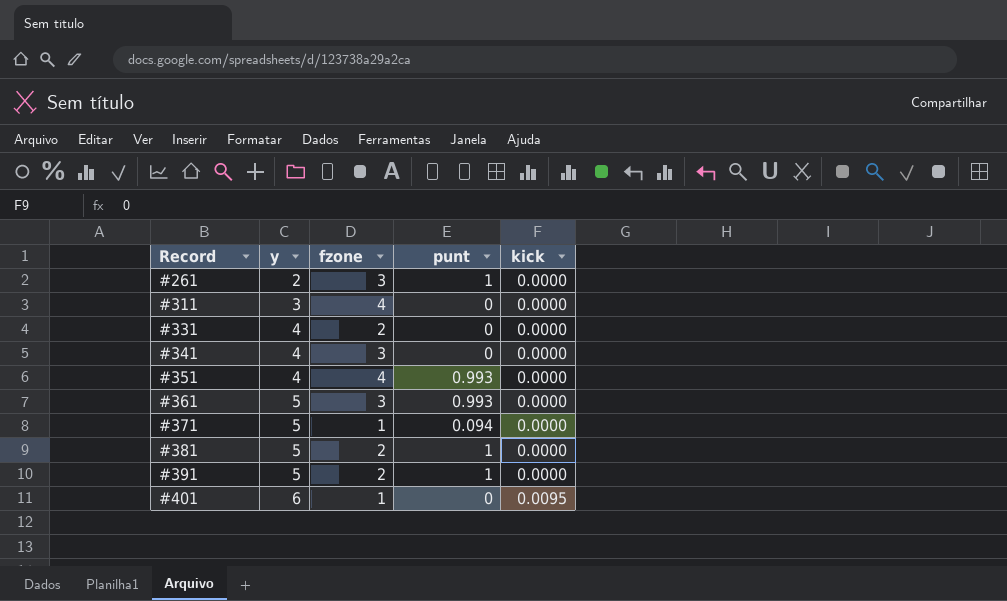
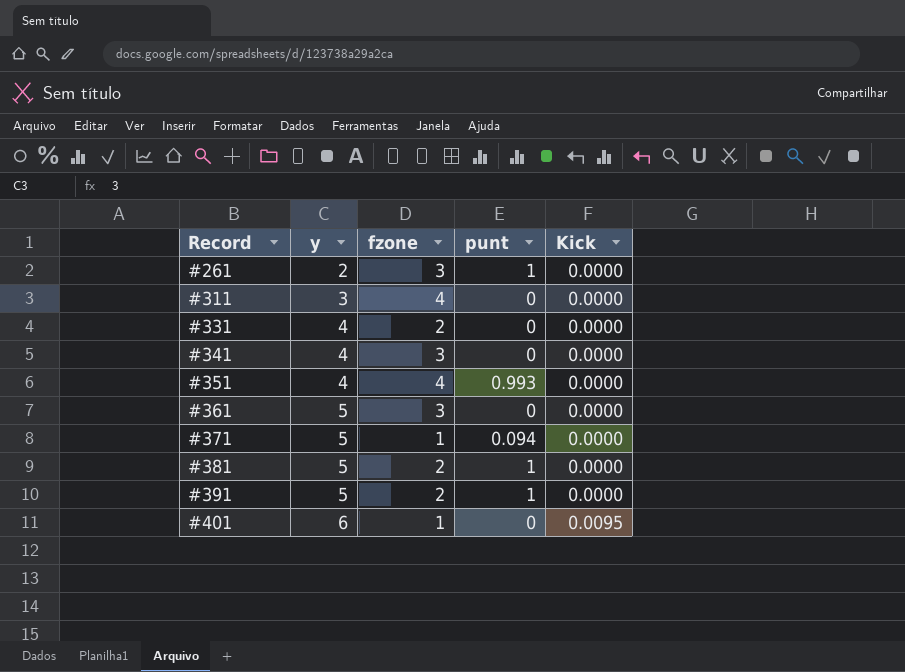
column name: kick -> Kick
#361 | punt: 0.993 -> 0

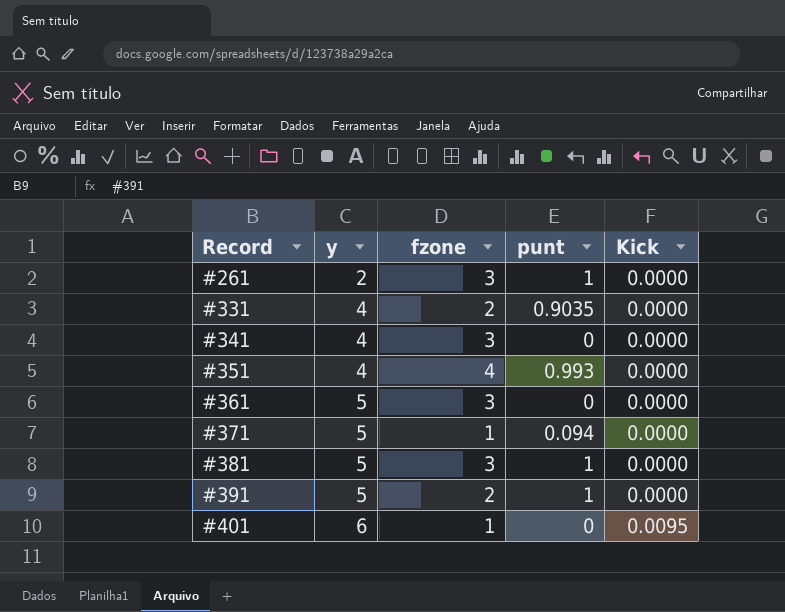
row #311: 3 | 4 | 0 | 0.0000 -> none
#331 | punt: 0 -> 0.9035
#381 | fzone: 2 -> 3

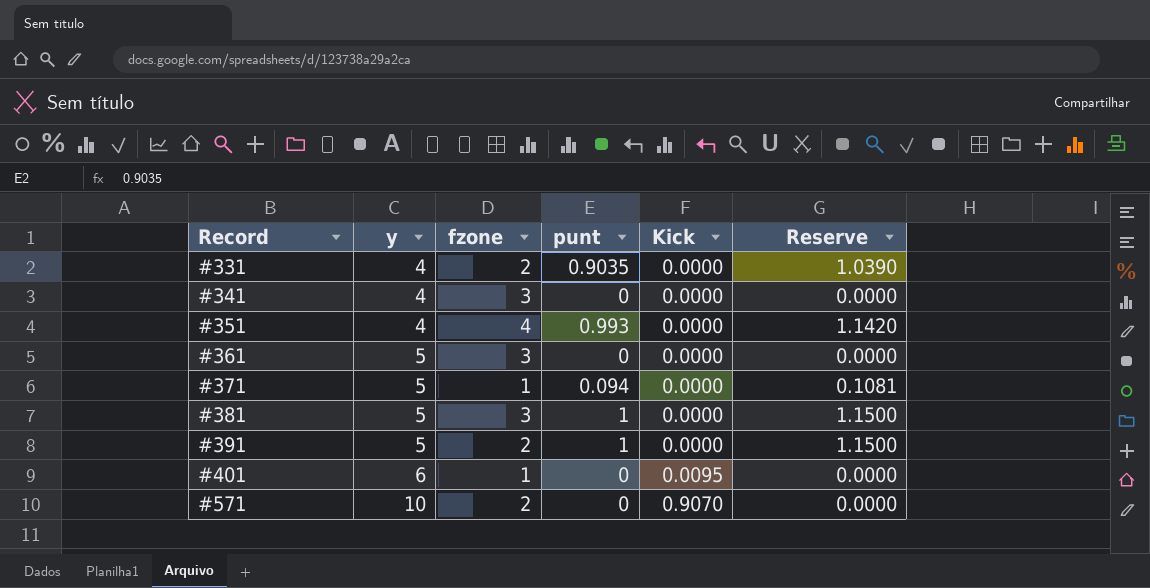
column Reserve | formula: none -> [punt] * 1.15
row #261: 2 | 3 | 1 | 0.0000 -> none
row #571: none -> 10 | 2 | 0 | 0.9070 | 0.0000

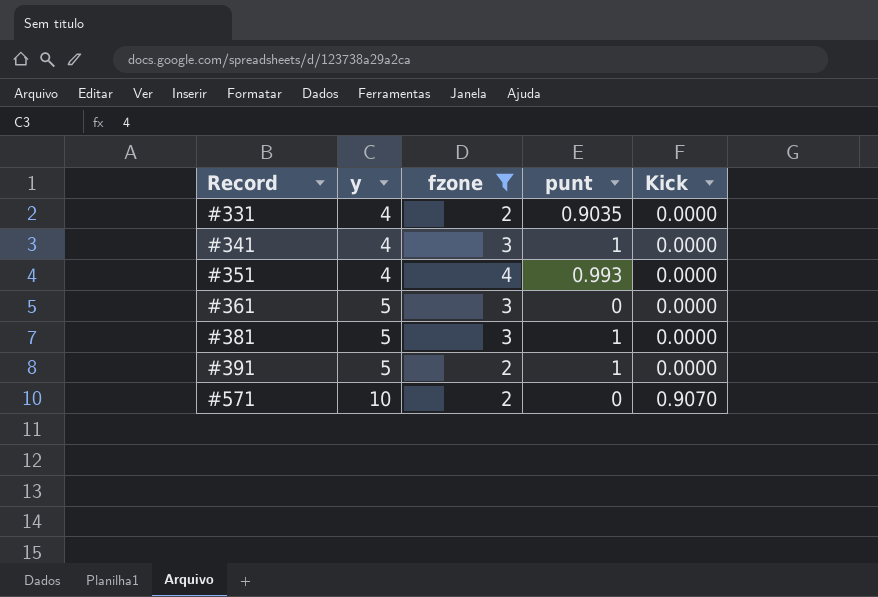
filter: none -> fzone != 1
column Reserve | formula: [punt] * 1.15 -> none
#341 | punt: 0 -> 1

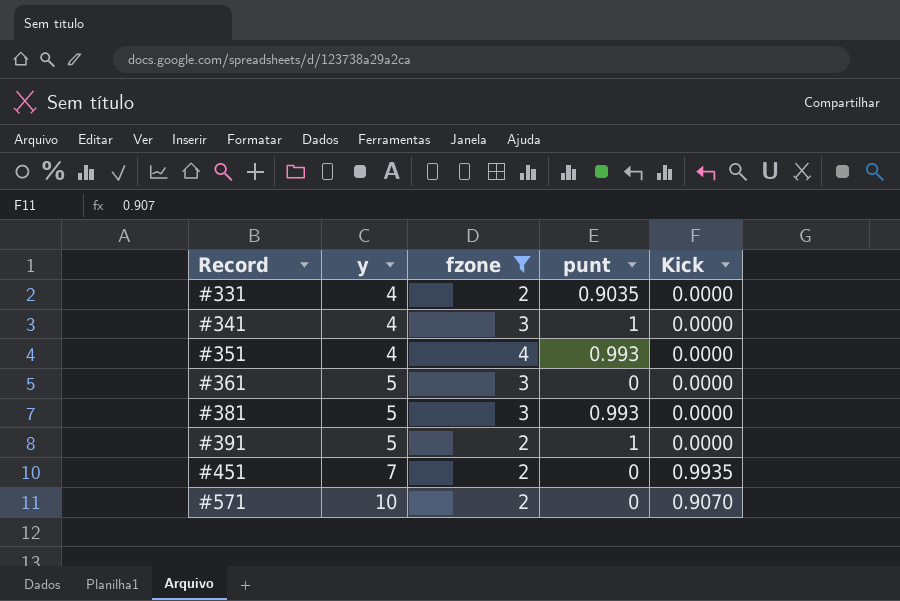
#381 | punt: 1 -> 0.993
row #451: none -> 7 | 2 | 0 | 0.9935

